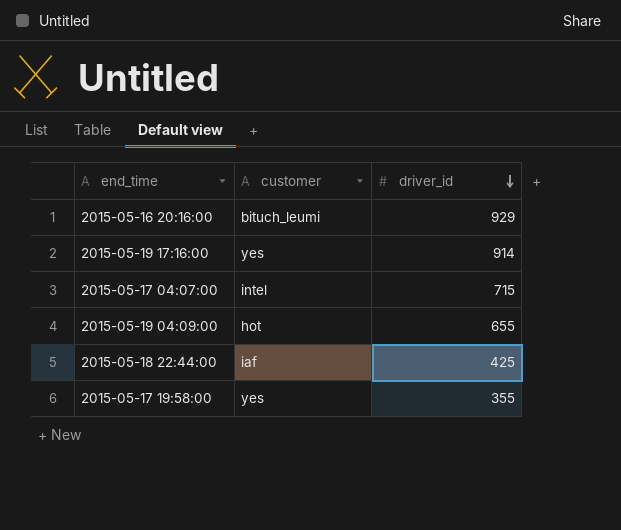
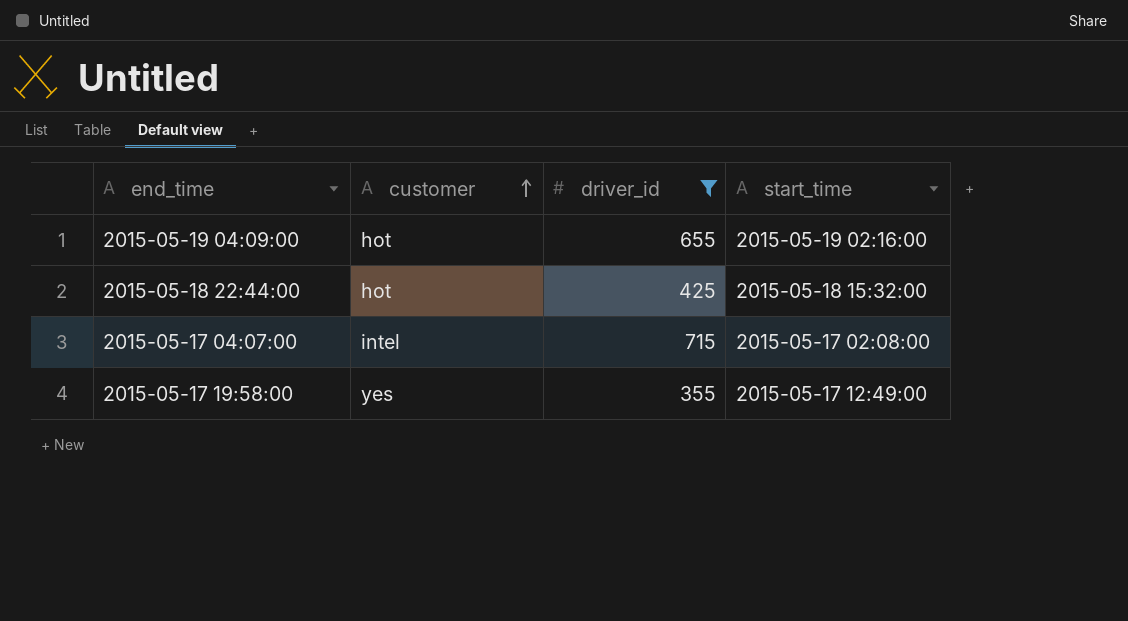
filter: none -> driver_id <= 715
row order: driver_id descending -> customer ascending
column start_time | position: none -> 4
2015-05-18 22:44:00 | customer: iaf -> hot

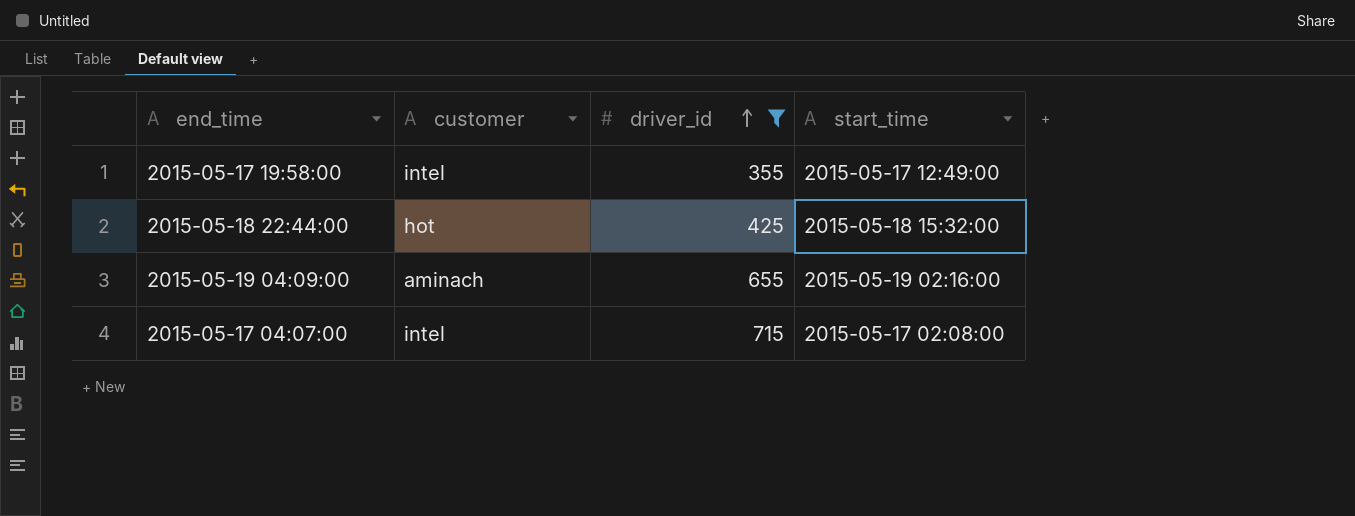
row order: customer ascending -> driver_id ascending
2015-05-17 19:58:00 | customer: yes -> intel
2015-05-19 04:09:00 | customer: hot -> aminach

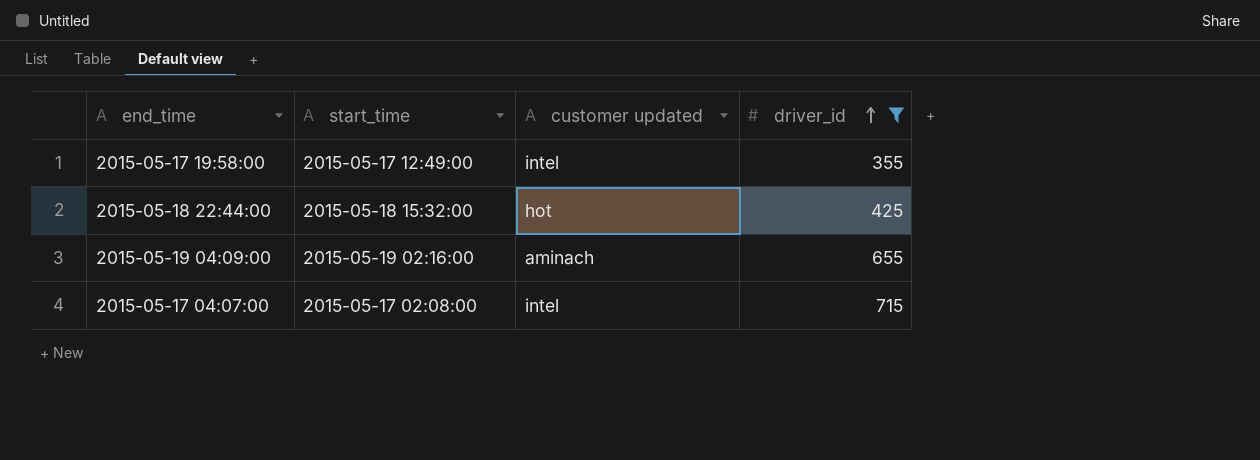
column start_time | position: 4 -> 2
column name: customer -> customer updated

